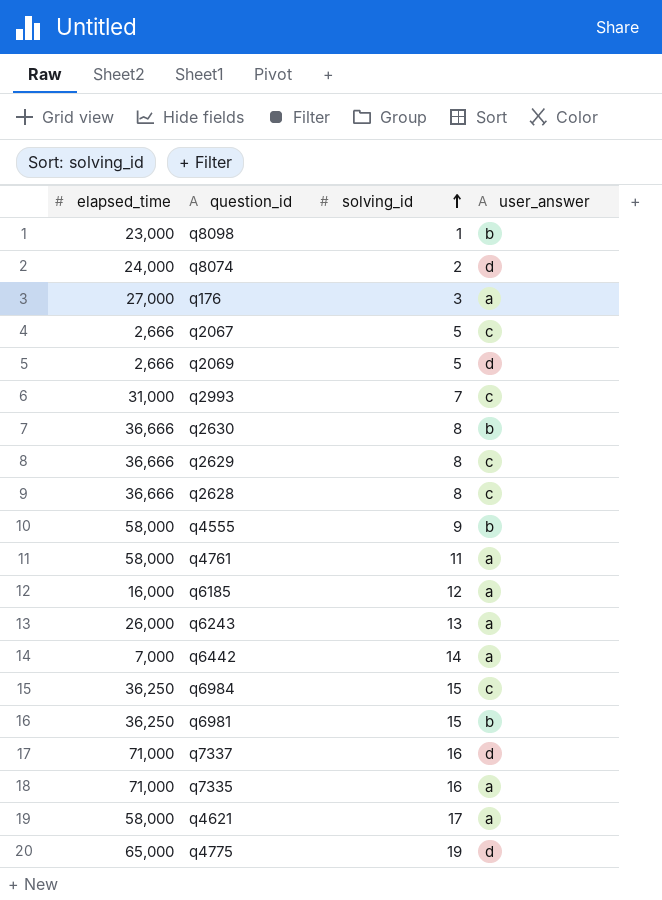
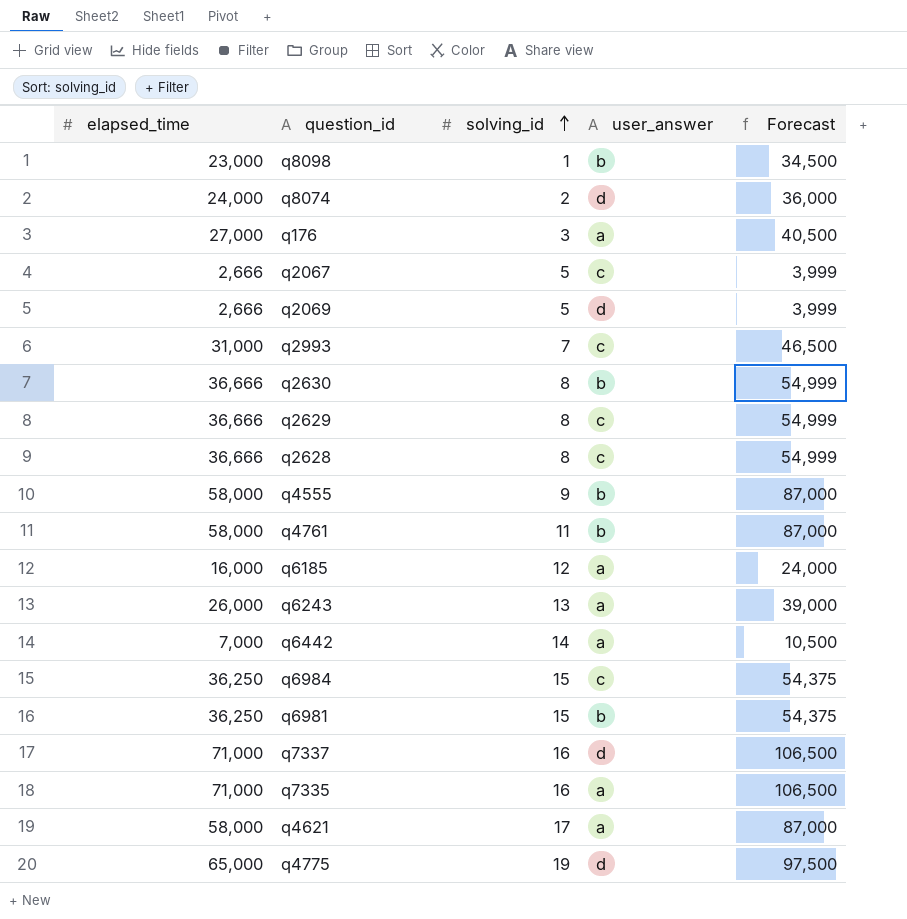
column Forecast | formula: none -> [elapsed_time] * 1.5
q4761 | user_answer: a -> b

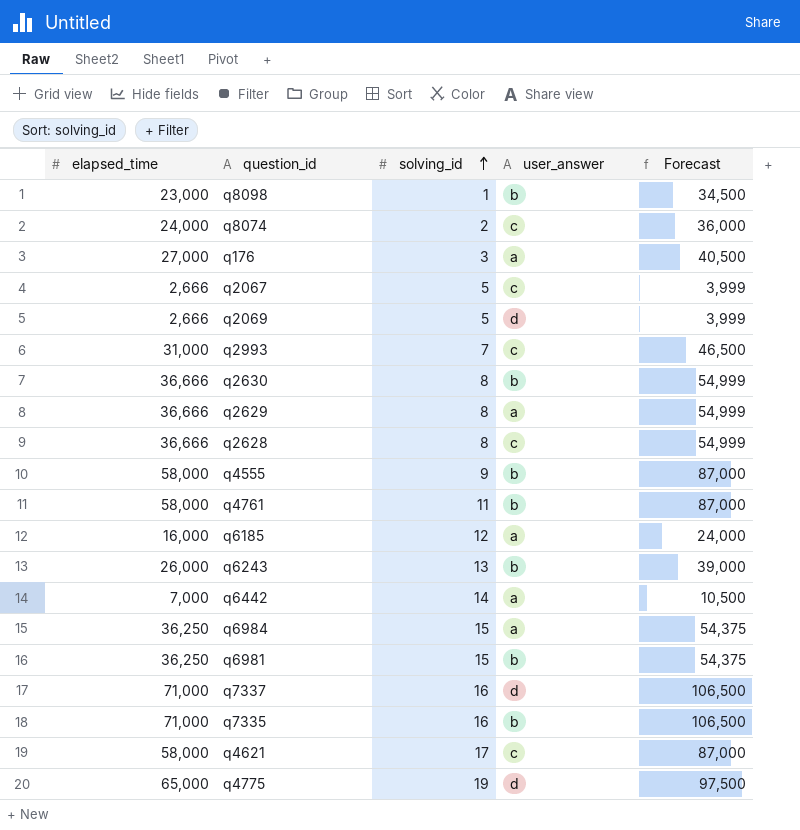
q8074 | user_answer: d -> c
q2629 | user_answer: c -> a
q6243 | user_answer: a -> b
q6984 | user_answer: c -> a
q7335 | user_answer: a -> b
q4621 | user_answer: a -> c

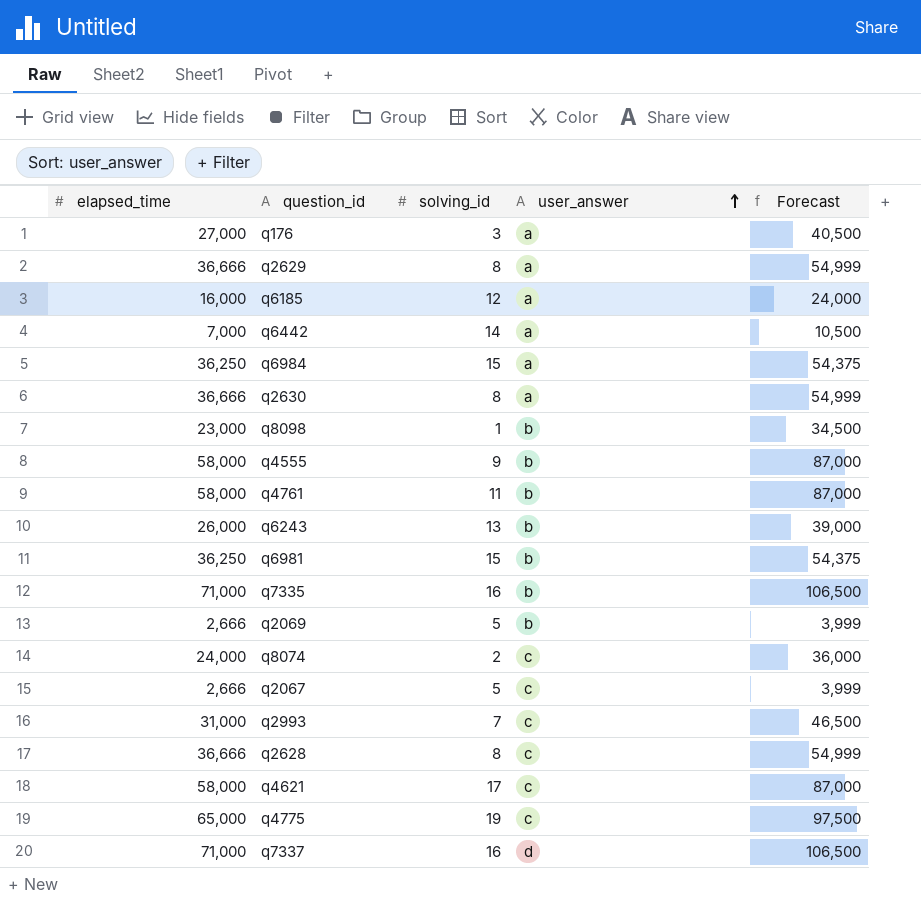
row order: solving_id ascending -> user_answer ascending
q2630 | user_answer: b -> a
q2069 | user_answer: d -> b
q4775 | user_answer: d -> c

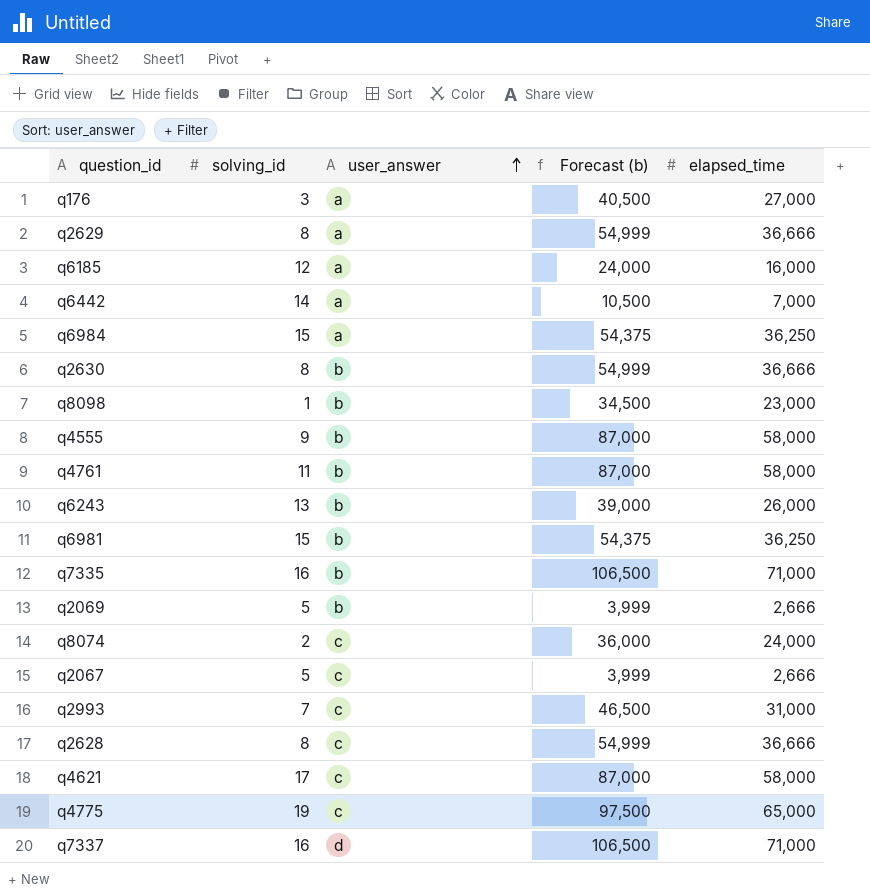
column name: Forecast -> Forecast (b)
column elapsed_time | position: 1 -> 5
q2630 | user_answer: a -> b

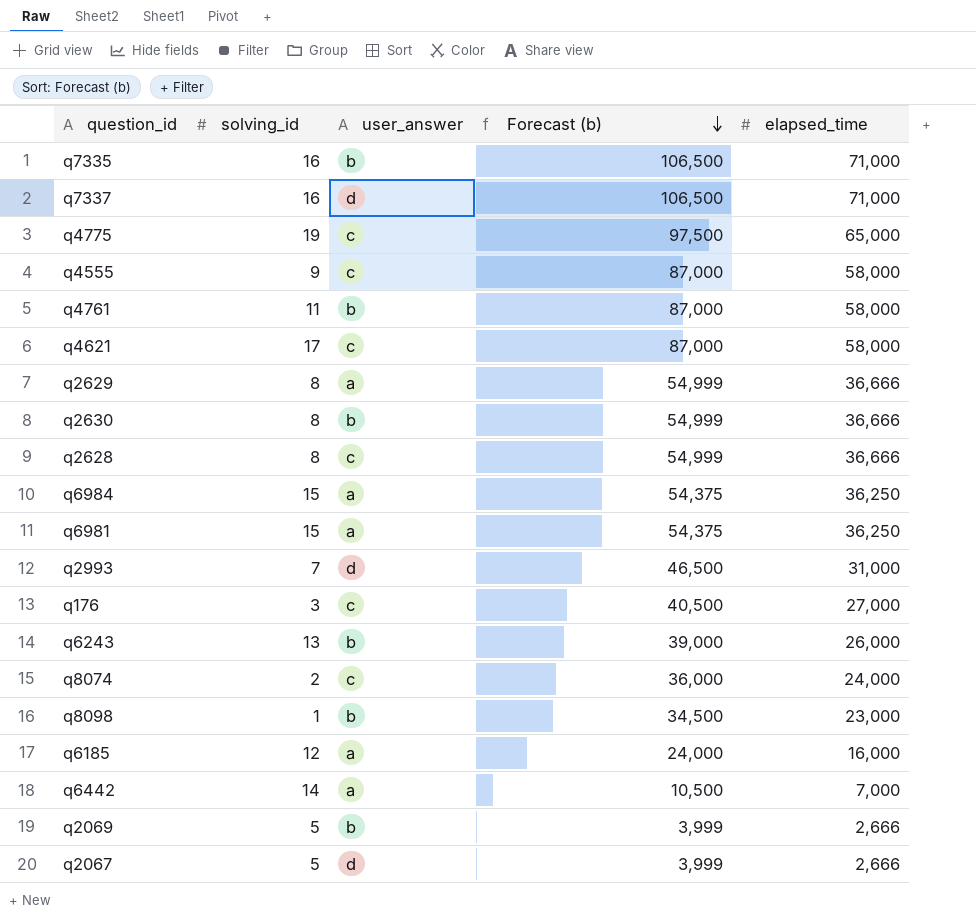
row order: user_answer ascending -> Forecast (b) descending
q4555 | user_answer: b -> c
q6981 | user_answer: b -> a
q2993 | user_answer: c -> d
q176 | user_answer: a -> c
q2067 | user_answer: c -> d

